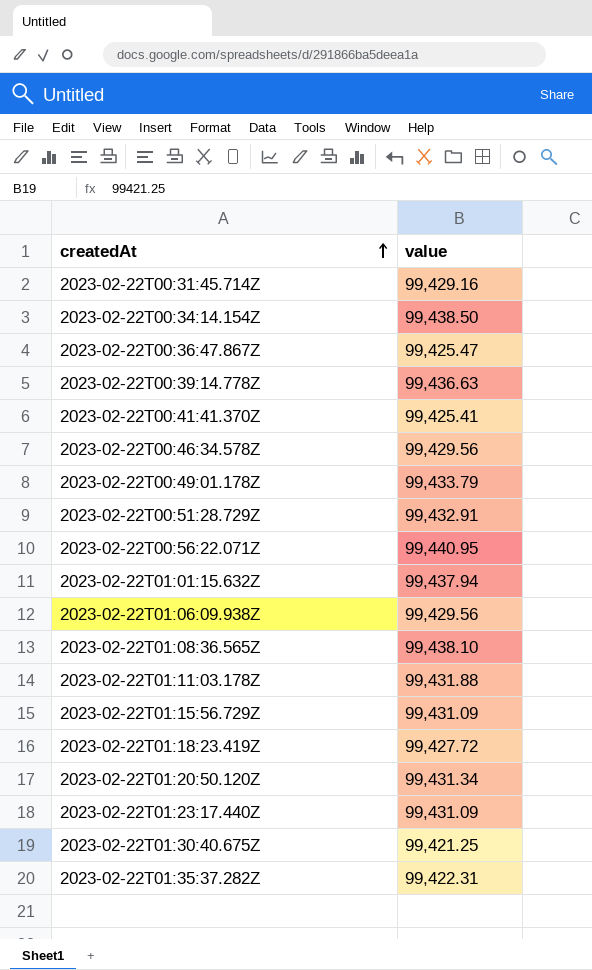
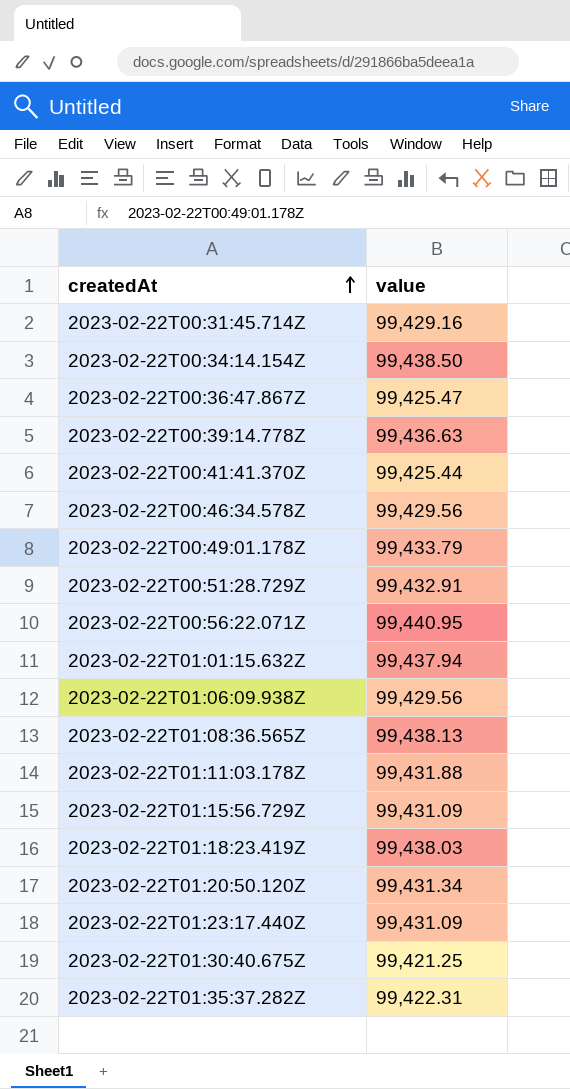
2023-02-22T00:41:41.370Z | value: 99,425.41 -> 99,425.44
2023-02-22T01:08:36.565Z | value: 99,438.10 -> 99,438.13
2023-02-22T01:18:23.419Z | value: 99,427.72 -> 99,438.03

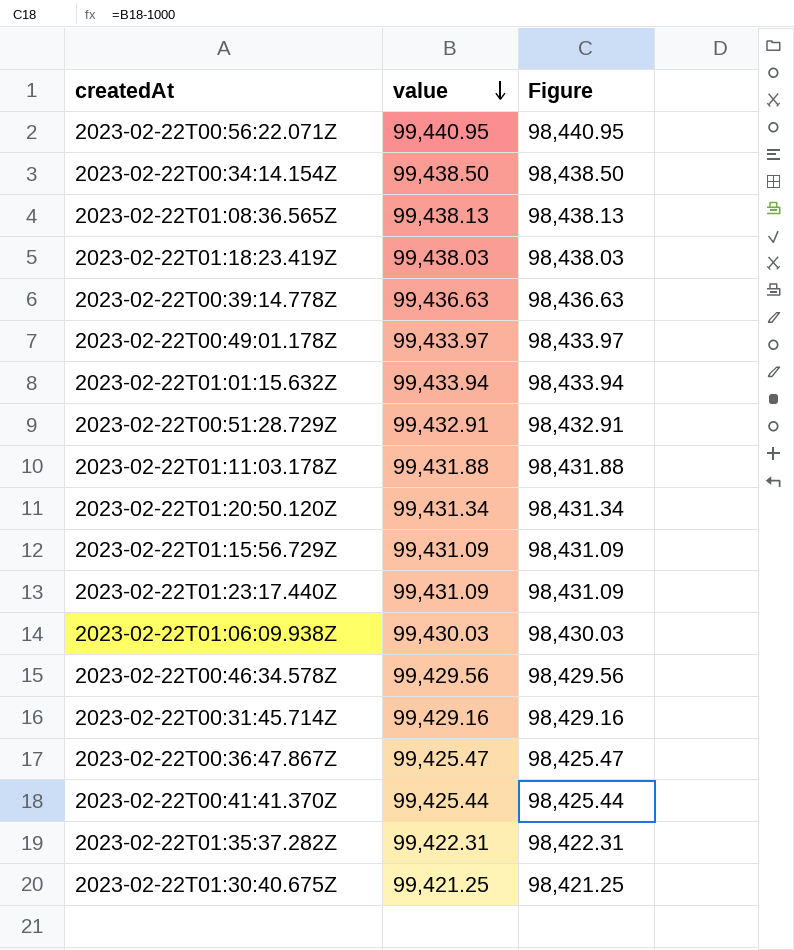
row order: createdAt ascending -> value descending
column Figure | formula: none -> [value] - 1000
2023-02-22T00:49:01.178Z | value: 99,433.79 -> 99,433.97
2023-02-22T01:01:15.632Z | value: 99,437.94 -> 99,433.94
2023-02-22T01:06:09.938Z | value: 99,429.56 -> 99,430.03

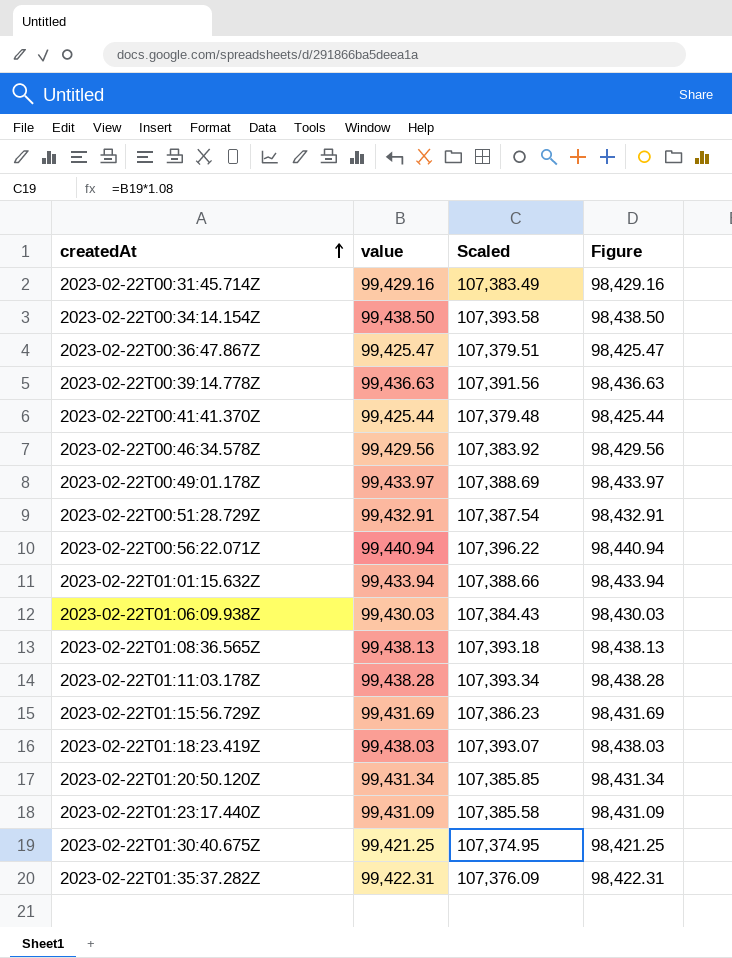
row order: value descending -> createdAt ascending
column Scaled | formula: none -> [value] * 1.08
2023-02-22T00:56:22.071Z | value: 99,440.95 -> 99,440.94
2023-02-22T00:56:22.071Z | Figure: 98,440.95 -> 98,440.94
2023-02-22T01:11:03.178Z | value: 99,431.88 -> 99,438.28
2023-02-22T01:11:03.178Z | Figure: 98,431.88 -> 98,438.28
2023-02-22T01:15:56.729Z | value: 99,431.09 -> 99,431.69
2023-02-22T01:15:56.729Z | Figure: 98,431.09 -> 98,431.69

